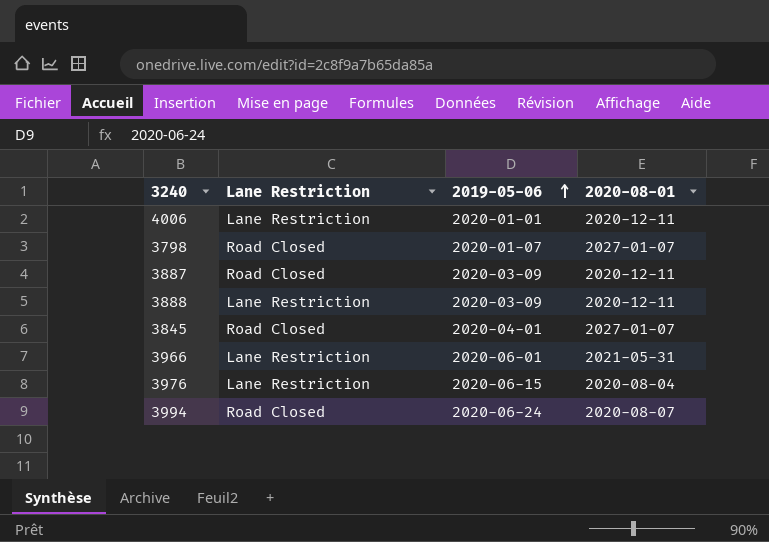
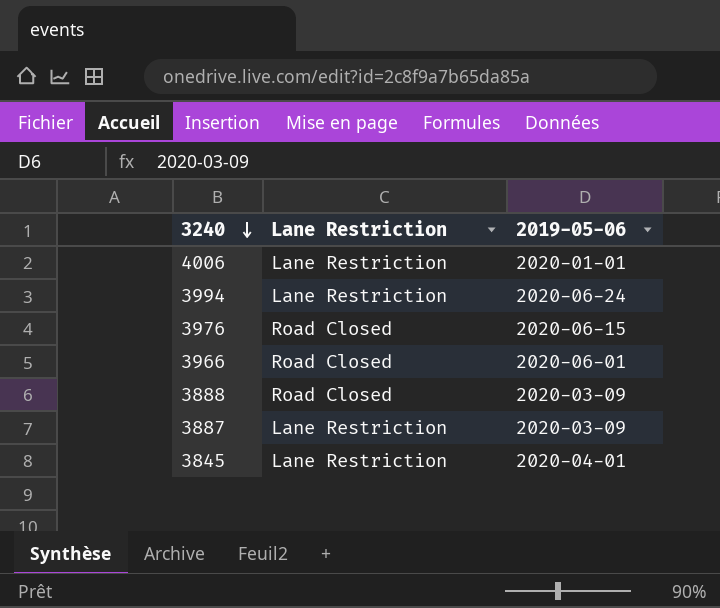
row order: 2019-05-06 ascending -> 3240 descending
column 2020-08-01 | position: 4 -> none
row 3798: Road Closed | 2020-01-07 | 2027-01-07 -> none
3994 | Lane Restriction: Road Closed -> Lane Restriction
3976 | Lane Restriction: Lane Restriction -> Road Closed
3966 | Lane Restriction: Lane Restriction -> Road Closed
3888 | Lane Restriction: Lane Restriction -> Road Closed
3887 | Lane Restriction: Road Closed -> Lane Restriction
3845 | Lane Restriction: Road Closed -> Lane Restriction

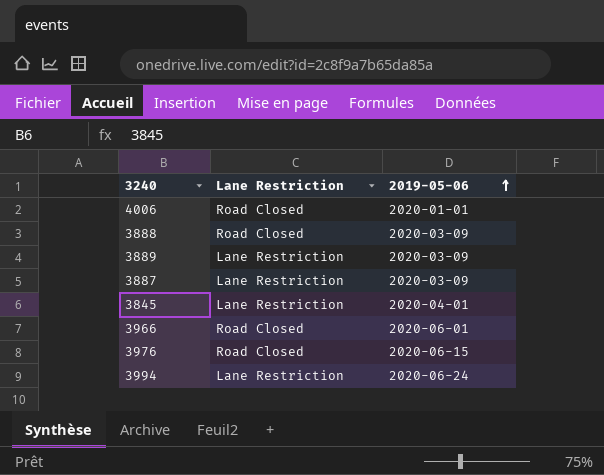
row order: 3240 descending -> 2019-05-06 ascending
4006 | Lane Restriction: Lane Restriction -> Road Closed
row 3889: none -> Lane Restriction | 2020-03-09

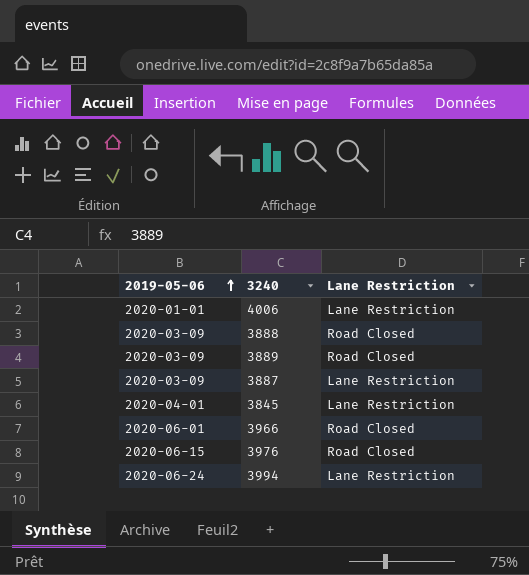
column 2019-05-06 | position: 3 -> 1
4006 | Lane Restriction: Road Closed -> Lane Restriction
3889 | Lane Restriction: Lane Restriction -> Road Closed

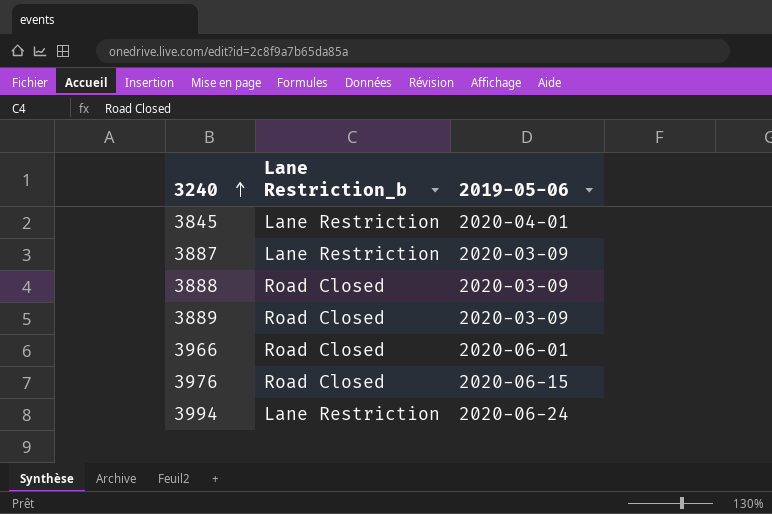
row order: 2019-05-06 ascending -> 3240 ascending
column name: Lane Restriction -> Lane Restriction_b
column 2019-05-06 | position: 1 -> 3
row 4006: 2020-01-01 | Lane Restriction -> none

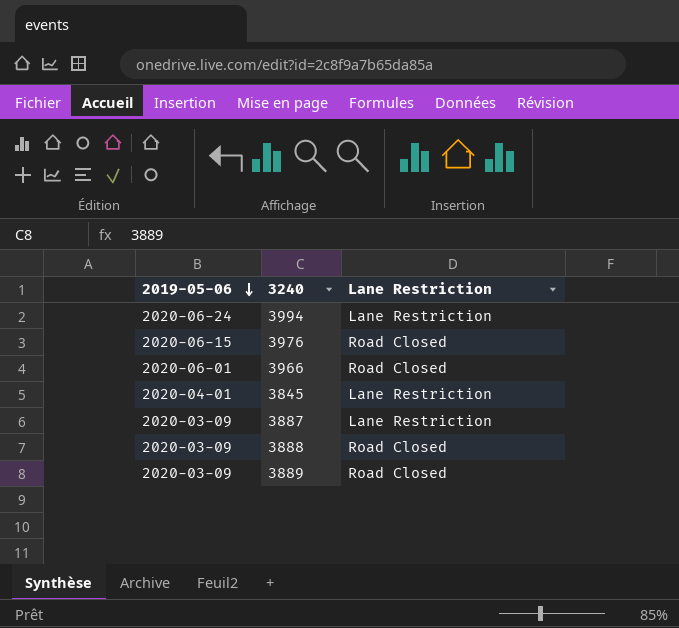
row order: 3240 ascending -> 2019-05-06 descending
column 2019-05-06 | position: 3 -> 1
column name: Lane Restriction_b -> Lane Restriction

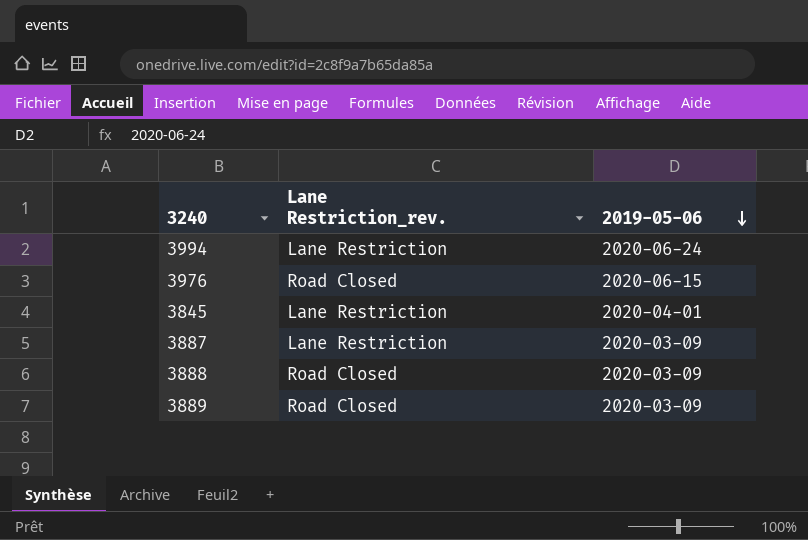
column name: Lane Restriction -> Lane Restriction_rev.
column 2019-05-06 | position: 1 -> 3
row 3966: 2020-06-01 | Road Closed -> none

